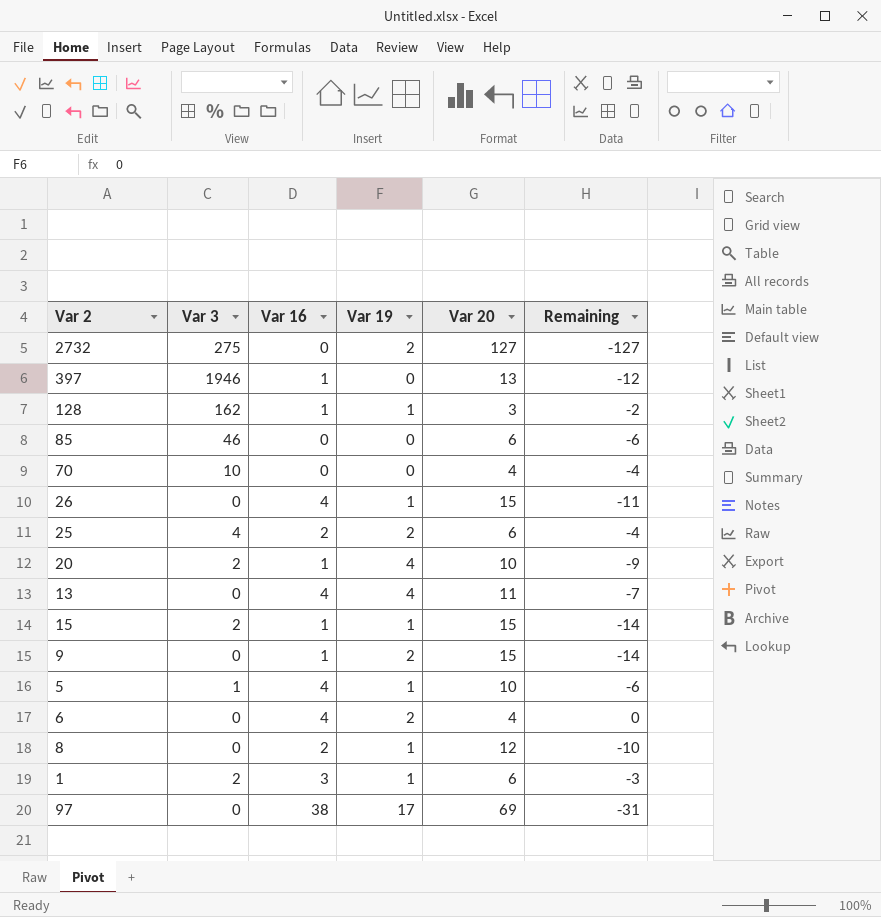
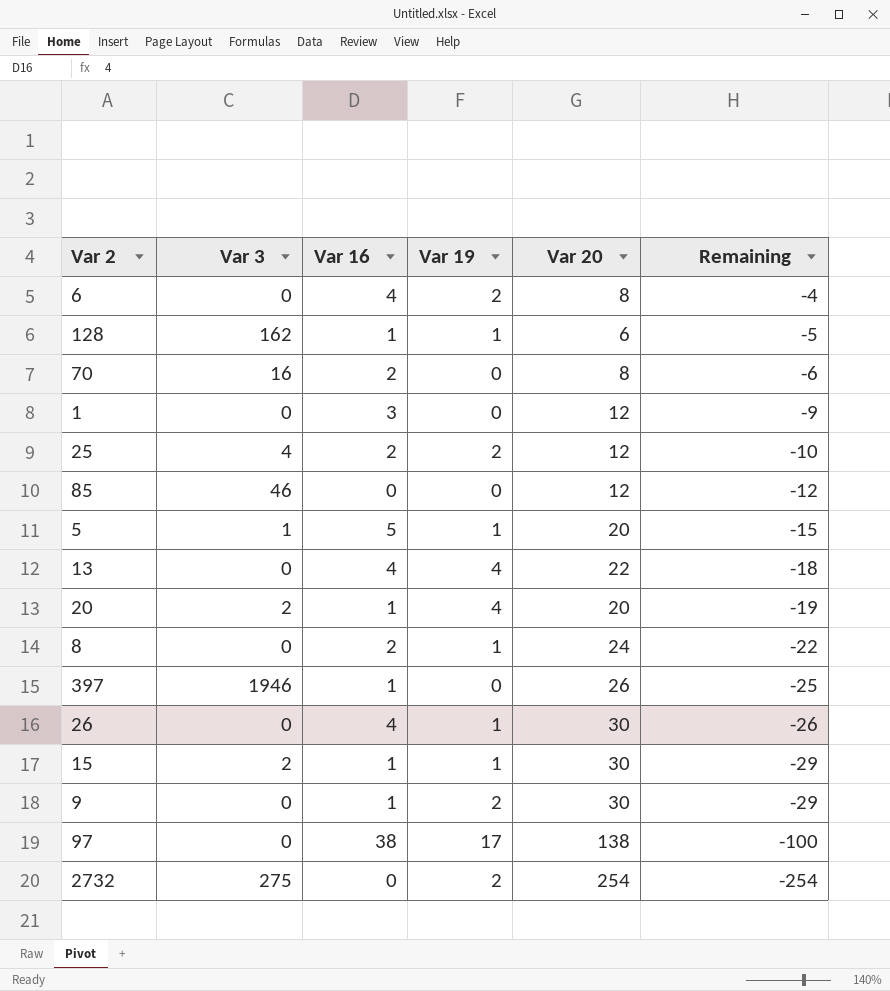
row order: none -> Remaining descending
6 | Var 20: 4 -> 8
6 | Remaining: 0 -> -4
128 | Var 20: 3 -> 6
128 | Remaining: -2 -> -5
70 | Var 3: 10 -> 16
70 | Var 16: 0 -> 2
70 | Var 20: 4 -> 8
70 | Remaining: -4 -> -6
1 | Var 3: 2 -> 0
1 | Var 19: 1 -> 0
1 | Var 20: 6 -> 12
1 | Remaining: -3 -> -9
25 | Var 20: 6 -> 12
25 | Remaining: -4 -> -10
85 | Var 20: 6 -> 12
85 | Remaining: -6 -> -12
5 | Var 16: 4 -> 5
5 | Var 20: 10 -> 20
5 | Remaining: -6 -> -15
13 | Var 20: 11 -> 22
13 | Remaining: -7 -> -18
20 | Var 20: 10 -> 20
20 | Remaining: -9 -> -19
8 | Var 20: 12 -> 24
8 | Remaining: -10 -> -22
397 | Var 20: 13 -> 26
397 | Remaining: -12 -> -25
26 | Var 20: 15 -> 30
26 | Remaining: -11 -> -26
15 | Var 20: 15 -> 30
15 | Remaining: -14 -> -29
9 | Var 20: 15 -> 30
9 | Remaining: -14 -> -29
97 | Var 20: 69 -> 138
97 | Remaining: -31 -> -100
2732 | Var 20: 127 -> 254
2732 | Remaining: -127 -> -254

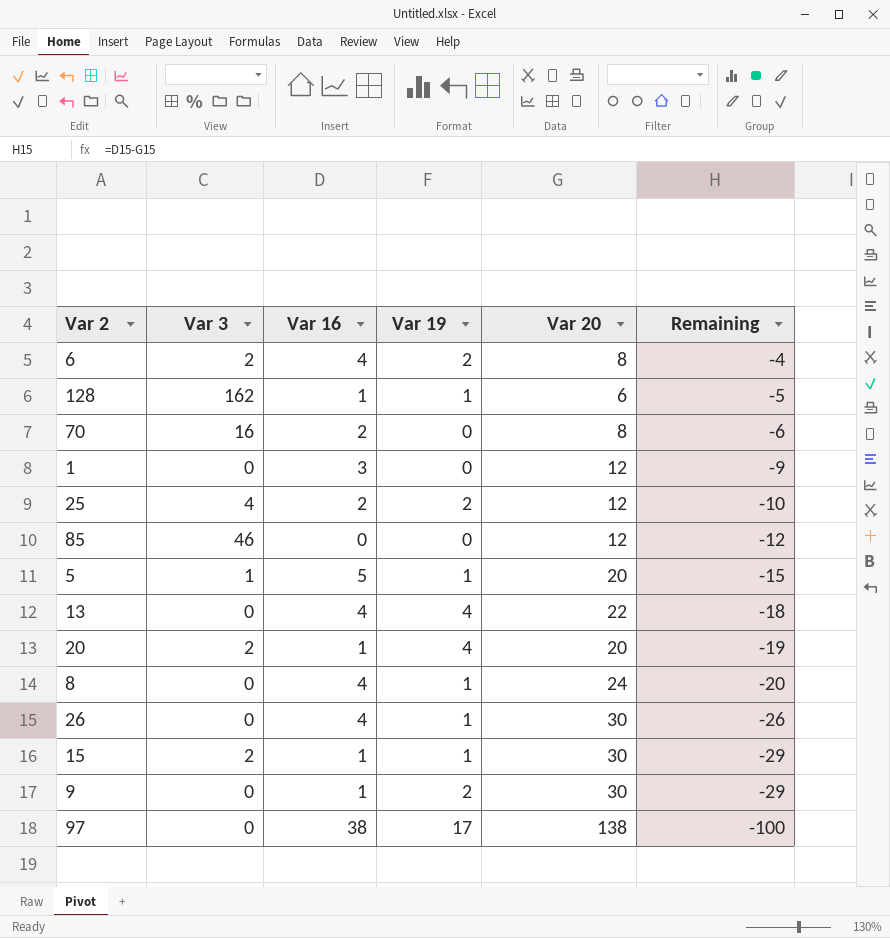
row 397: 1946 | 1 | 0 | 26 | -25 -> none
row 2732: 275 | 0 | 2 | 254 | -254 -> none
6 | Var 3: 0 -> 2
8 | Var 16: 2 -> 4
8 | Remaining: -22 -> -20

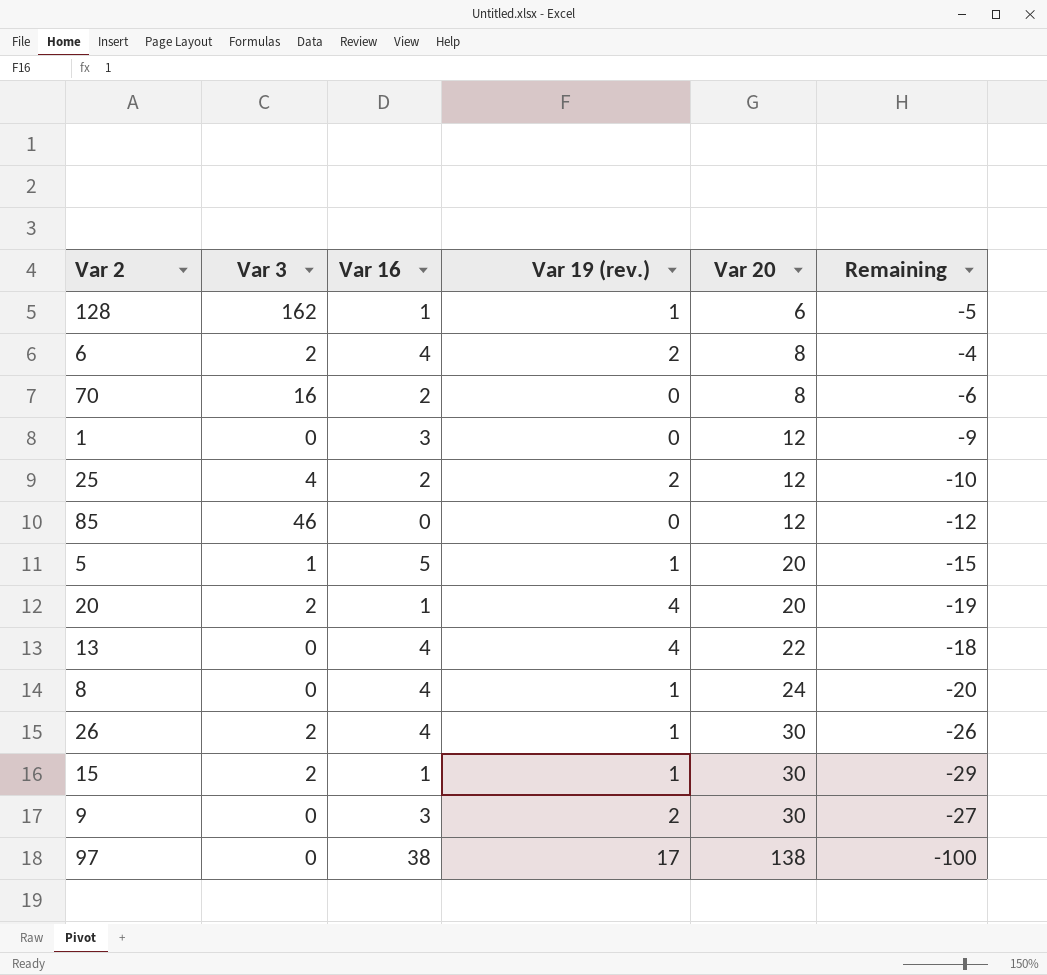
row order: Remaining descending -> Var 20 ascending
column name: Var 19 -> Var 19 (rev.)
26 | Var 3: 0 -> 2
9 | Var 16: 1 -> 3
9 | Remaining: -29 -> -27

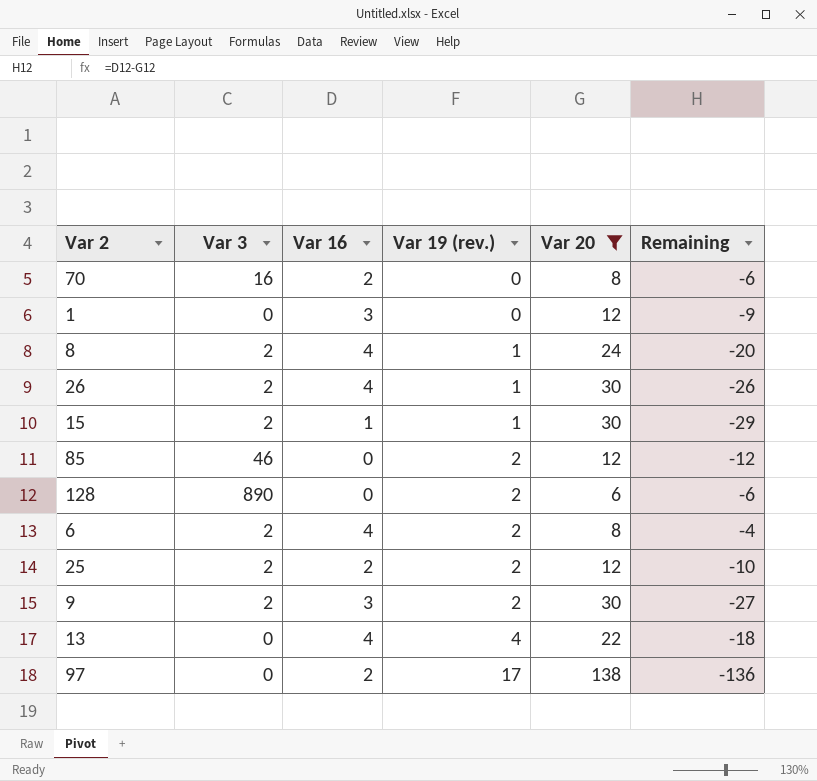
filter: none -> Var 20 != 20
row order: Var 20 ascending -> Var 19 (rev.) ascending
8 | Var 3: 0 -> 2
85 | Var 19 (rev.): 0 -> 2
128 | Var 3: 162 -> 890
128 | Var 16: 1 -> 0
128 | Var 19 (rev.): 1 -> 2
128 | Remaining: -5 -> -6
25 | Var 3: 4 -> 2
9 | Var 3: 0 -> 2
97 | Var 16: 38 -> 2
97 | Remaining: -100 -> -136

